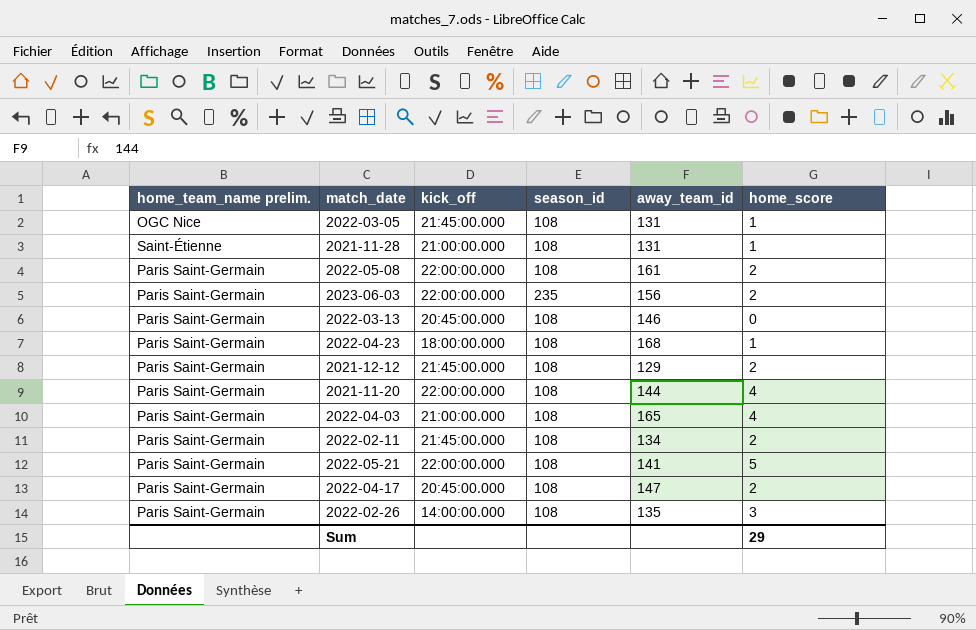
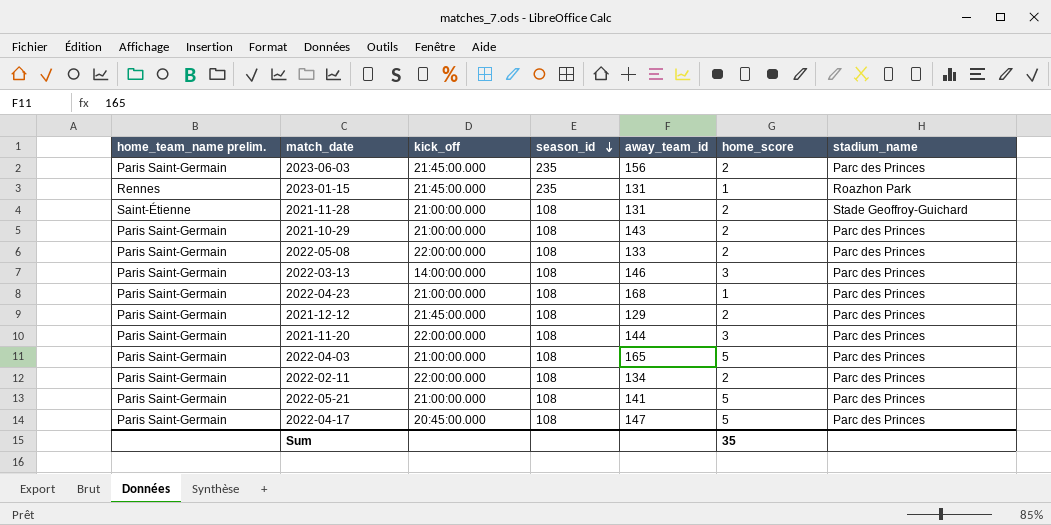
row order: none -> season_id descending
column stadium_name | position: none -> 7
row 2022-03-05: OGC Nice | 21:45:00.000 | 108 | 131 | 1 -> none
row 2022-02-26: Paris Saint-Germain | 14:00:00.000 | 108 | 135 | 3 -> none
2023-06-03 | kick_off: 22:00:00.000 -> 21:45:00.000
row 2023-01-15: none -> Rennes | 21:45:00.000 | 235 | 131 | 1 | Roazhon Park
2021-11-28 | home_score: 1 -> 2
row 2021-10-29: none -> Paris Saint-Germain | 21:00:00.000 | 108 | 143 | 2 | Parc des Princes
2022-05-08 | away_team_id: 161 -> 133
2022-03-13 | kick_off: 20:45:00.000 -> 14:00:00.000
2022-03-13 | home_score: 0 -> 3
2022-04-23 | kick_off: 18:00:00.000 -> 21:00:00.000
2021-11-20 | home_score: 4 -> 3
2022-04-03 | home_score: 4 -> 5
2022-02-11 | kick_off: 21:45:00.000 -> 22:00:00.000
2022-05-21 | kick_off: 22:00:00.000 -> 21:00:00.000
2022-04-17 | home_score: 2 -> 5
Sum | home_score: 29 -> 35

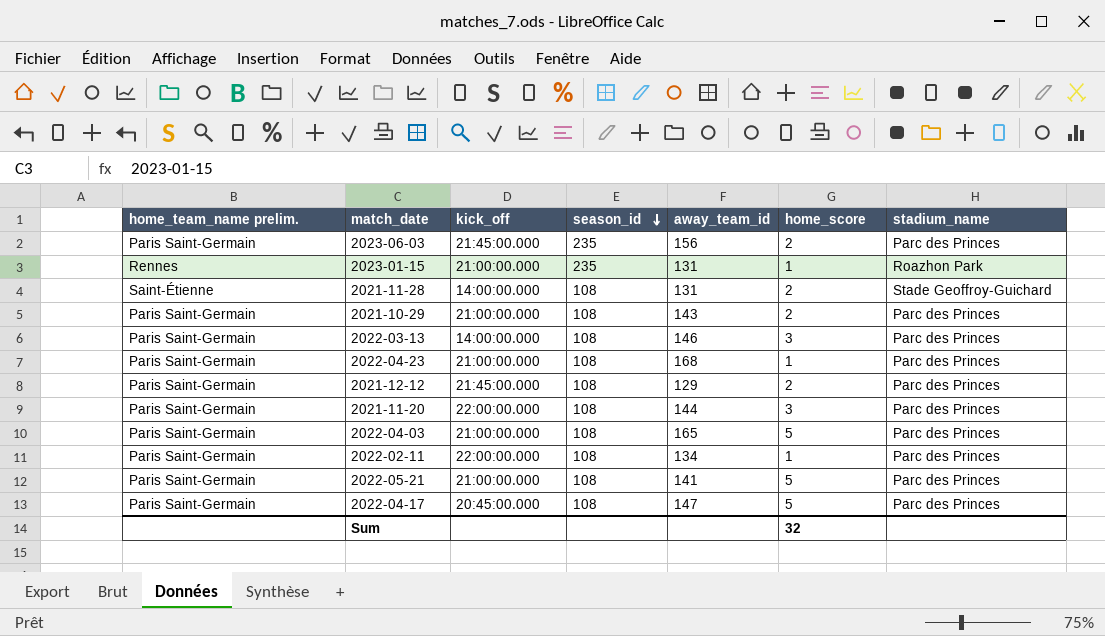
row 2022-05-08: Paris Saint-Germain | 22:00:00.000 | 108 | 133 | 2 | Parc des Princes -> none
2023-01-15 | kick_off: 21:45:00.000 -> 21:00:00.000
2021-11-28 | kick_off: 21:00:00.000 -> 14:00:00.000
2022-02-11 | home_score: 2 -> 1
Sum | home_score: 35 -> 32

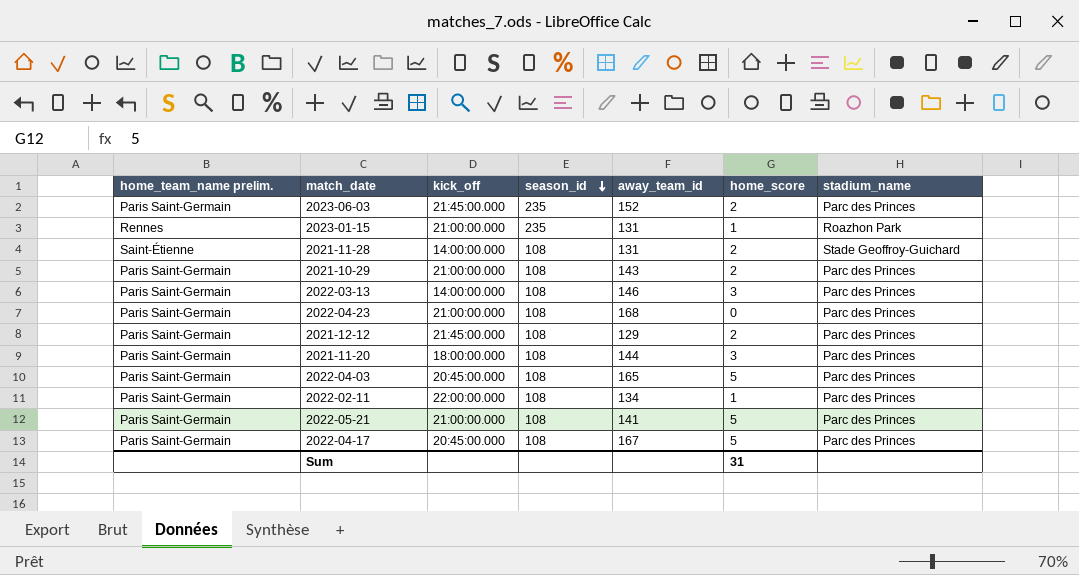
2023-06-03 | away_team_id: 156 -> 152
2022-04-23 | home_score: 1 -> 0
2021-11-20 | kick_off: 22:00:00.000 -> 18:00:00.000
2022-04-03 | kick_off: 21:00:00.000 -> 20:45:00.000
2022-04-17 | away_team_id: 147 -> 167
Sum | home_score: 32 -> 31

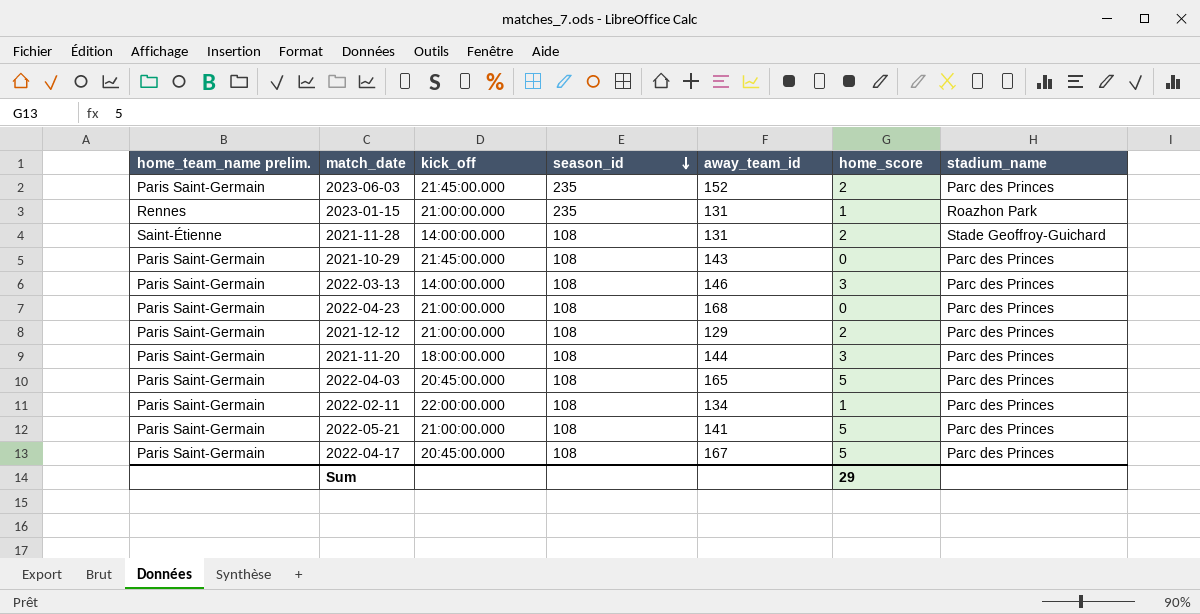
2021-10-29 | kick_off: 21:00:00.000 -> 21:45:00.000
2021-10-29 | home_score: 2 -> 0
2021-12-12 | kick_off: 21:45:00.000 -> 21:00:00.000
Sum | home_score: 31 -> 29

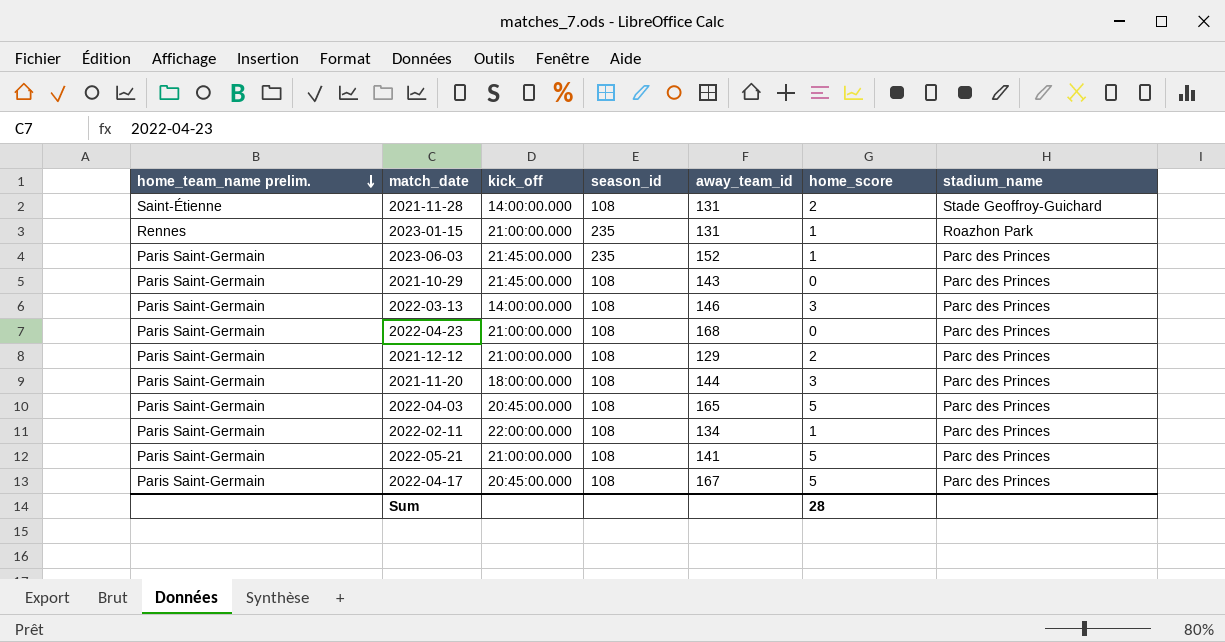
row order: season_id descending -> home_team_name prelim. descending
2023-06-03 | home_score: 2 -> 1
Sum | home_score: 29 -> 28

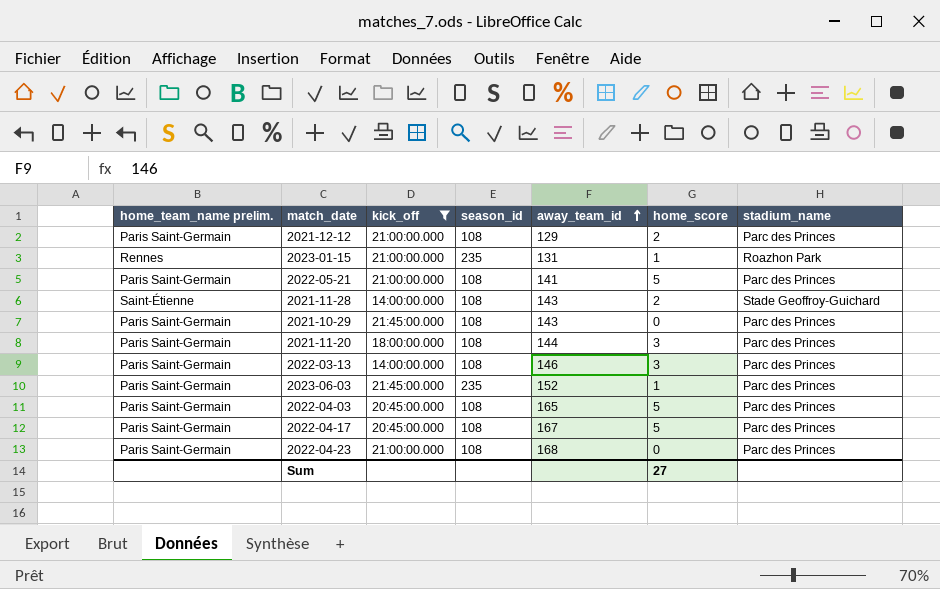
filter: none -> kick_off != 22:00:00.000
row order: home_team_name prelim. descending -> away_team_id ascending
2021-11-28 | away_team_id: 131 -> 143
Sum | home_score: 28 -> 27

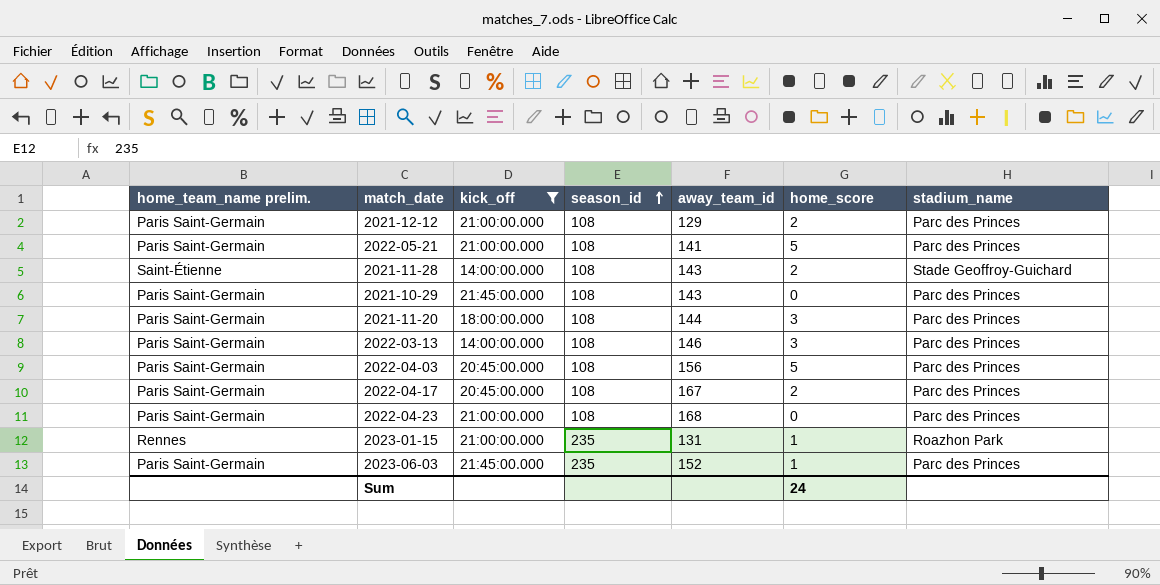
row order: away_team_id ascending -> season_id ascending
2022-04-03 | away_team_id: 165 -> 156
2022-04-17 | home_score: 5 -> 2
Sum | home_score: 27 -> 24

